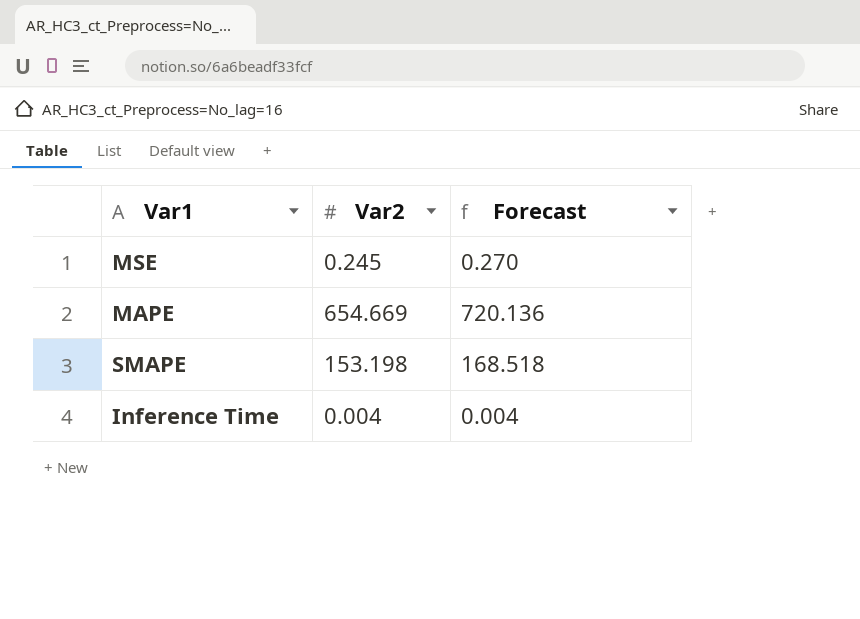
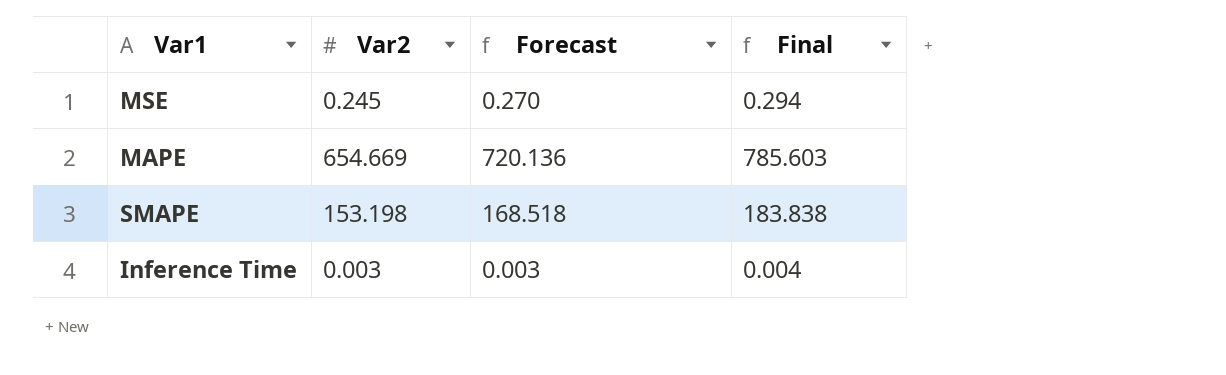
column Final | formula: none -> [Var2] * 1.2
Inference Time | Var2: 0.004 -> 0.003
Inference Time | Forecast: 0.004 -> 0.003

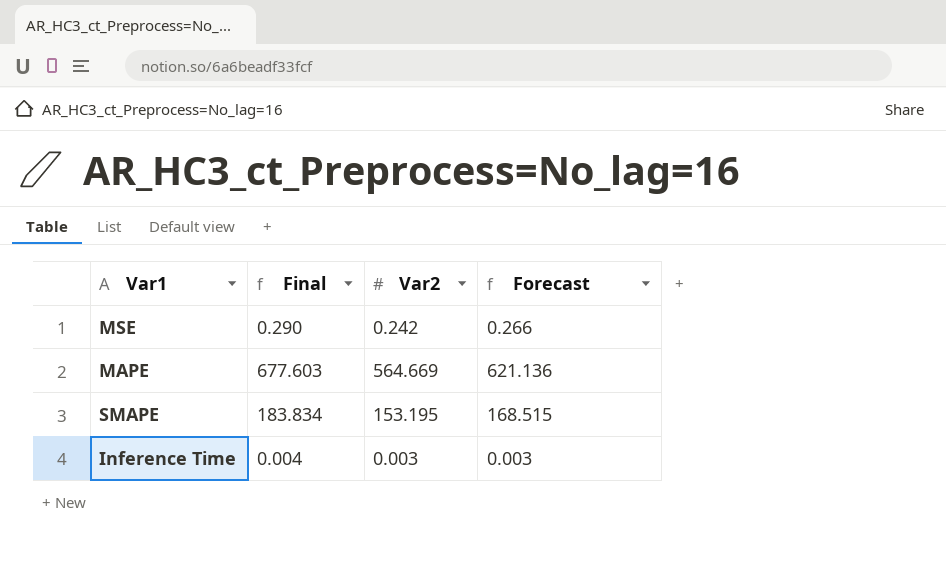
column Final | position: 4 -> 2
MSE | Final: 0.294 -> 0.290
MSE | Var2: 0.245 -> 0.242
MSE | Forecast: 0.270 -> 0.266
MAPE | Final: 785.603 -> 677.603
MAPE | Var2: 654.669 -> 564.669
MAPE | Forecast: 720.136 -> 621.136
SMAPE | Final: 183.838 -> 183.834
SMAPE | Var2: 153.198 -> 153.195
SMAPE | Forecast: 168.518 -> 168.515

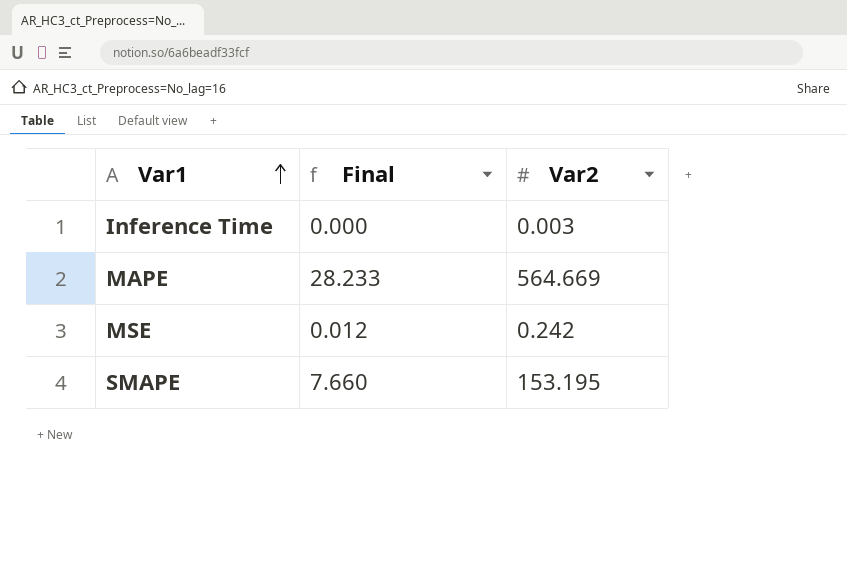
row order: none -> Var1 ascending
column Forecast | formula: [Var2] * 1.1 -> none
column Final | formula: [Var2] * 1.2 -> [Var2] * 0.05

